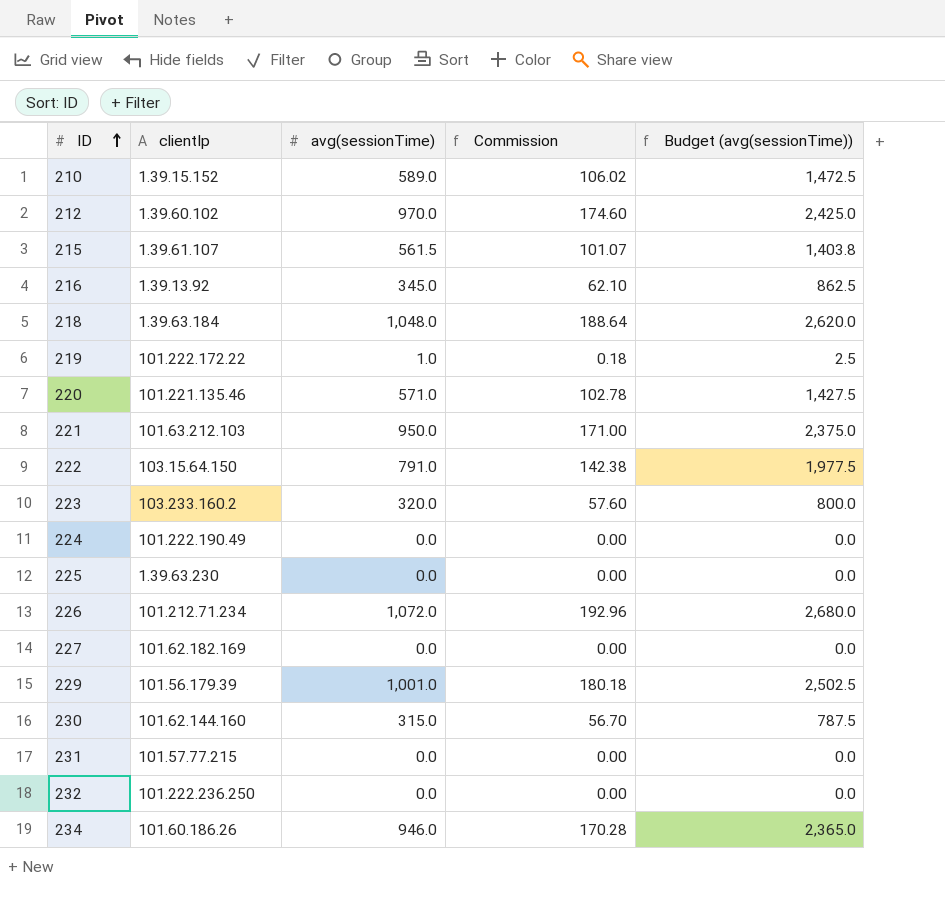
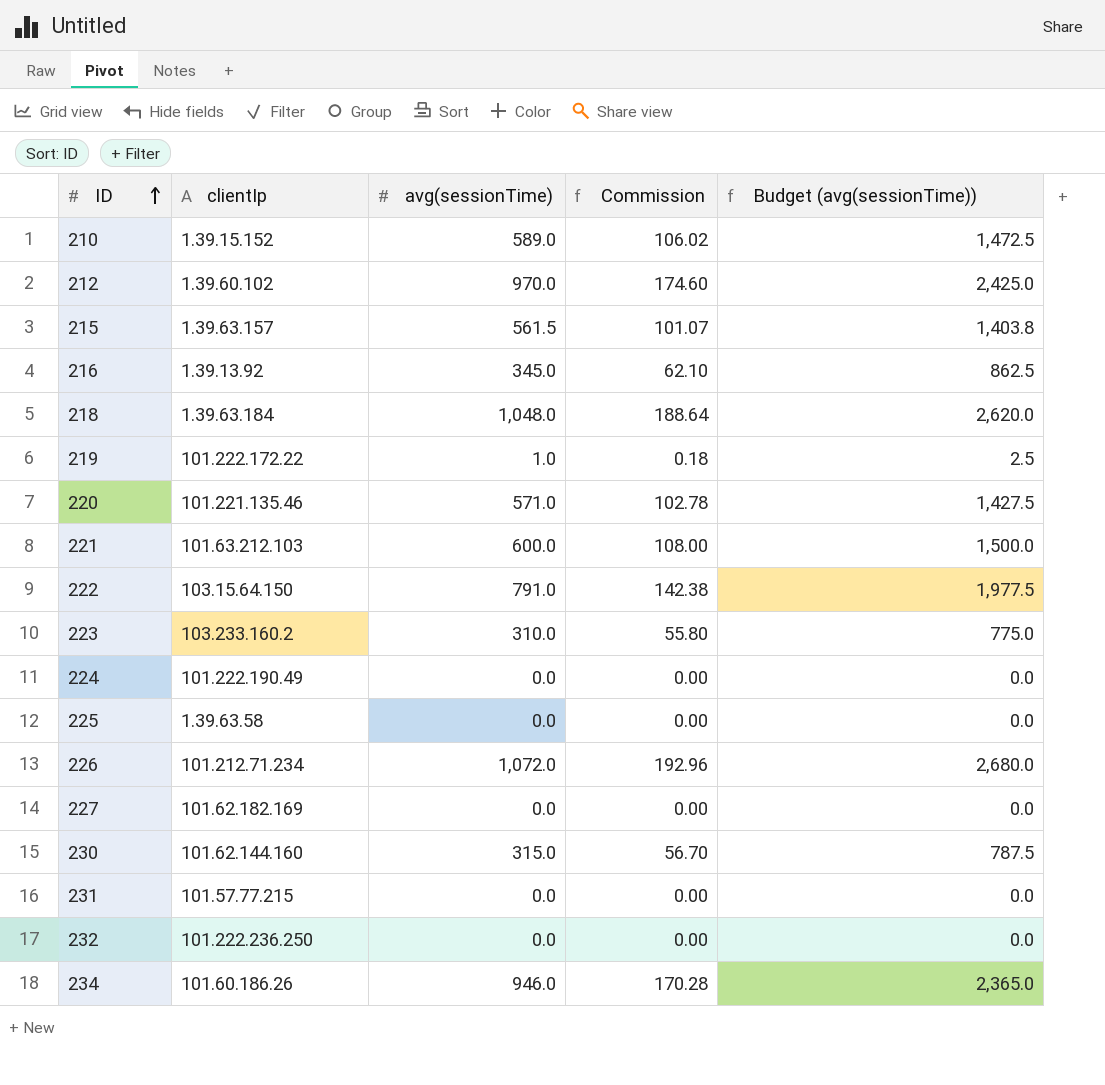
row 229: 101.56.179.39 | 1,001.0 | 180.18 | 2,502.5 -> none
215 | clientIp: 1.39.61.107 -> 1.39.63.157
221 | avg(sessionTime): 950.0 -> 600.0
221 | Commission: 171.00 -> 108.00
221 | Budget (avg(sessionTime)): 2,375.0 -> 1,500.0
223 | avg(sessionTime): 320.0 -> 310.0
223 | Commission: 57.60 -> 55.80
223 | Budget (avg(sessionTime)): 800.0 -> 775.0
225 | clientIp: 1.39.63.230 -> 1.39.63.58

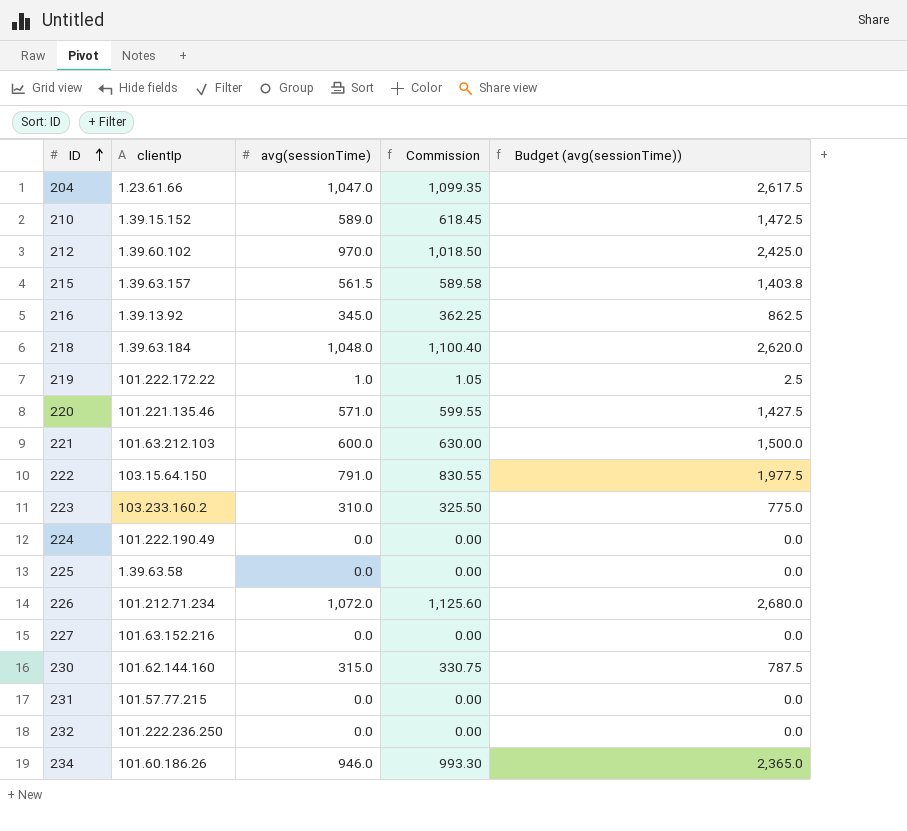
column Commission | formula: [avg(sessionTime)] * 0.18 -> [avg(sessionTime)] * 1.05
row 204: none -> 1.23.61.66 | 1,047.0 | 1,099.35 | 2,617.5
227 | clientIp: 101.62.182.169 -> 101.63.152.216

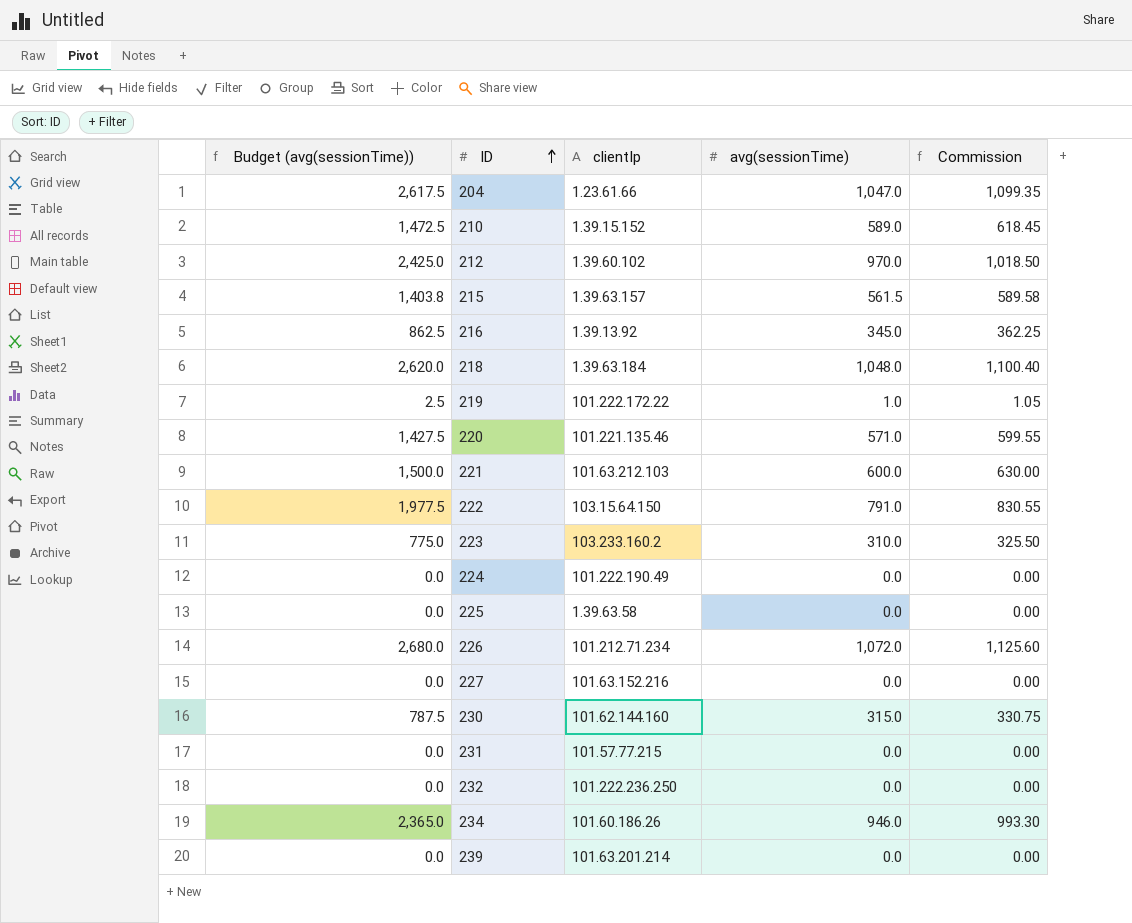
column Budget (avg(sessionTime)) | position: 5 -> 1
row 239: none -> 0.0 | 101.63.201.214 | 0.0 | 0.00

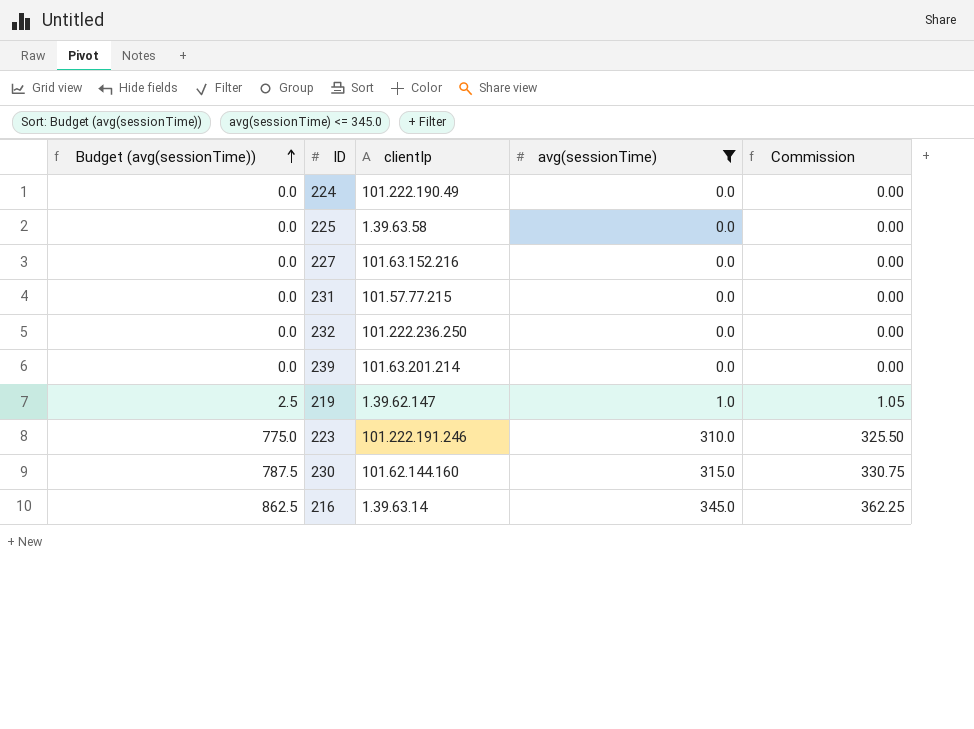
filter: none -> avg(sessionTime) <= 345.0
row order: ID ascending -> Budget (avg(sessionTime)) ascending
219 | clientIp: 101.222.172.22 -> 1.39.62.147
223 | clientIp: 103.233.160.2 -> 101.222.191.246
216 | clientIp: 1.39.13.92 -> 1.39.63.14

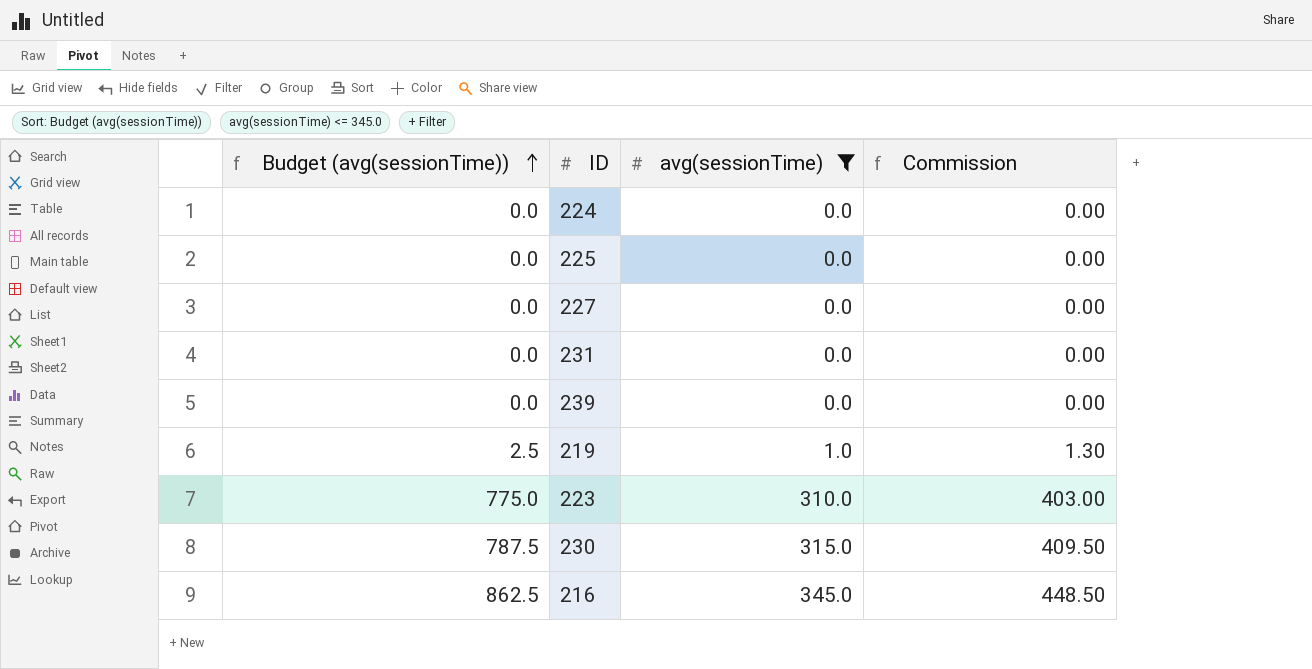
column clientIp | position: 3 -> none
column Commission | formula: [avg(sessionTime)] * 1.05 -> [avg(sessionTime)] * 1.3
row 232: 0.0 | 101.222.236.250 | 0.0 | 0.00 -> none

